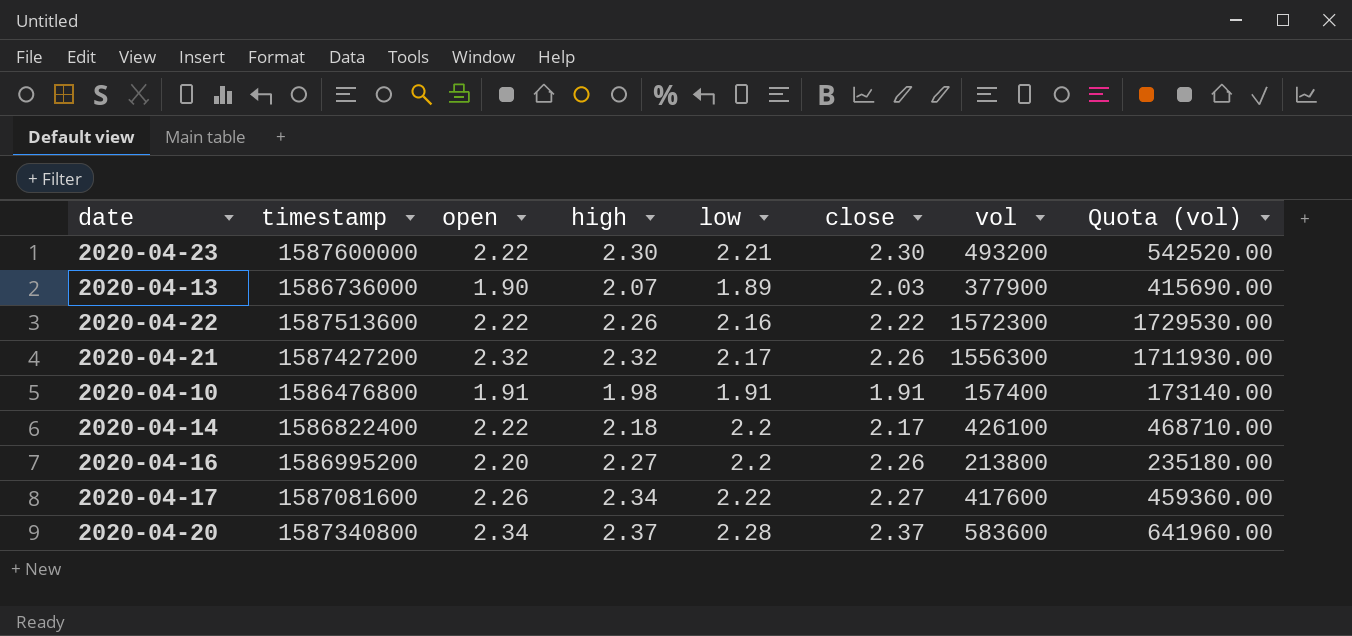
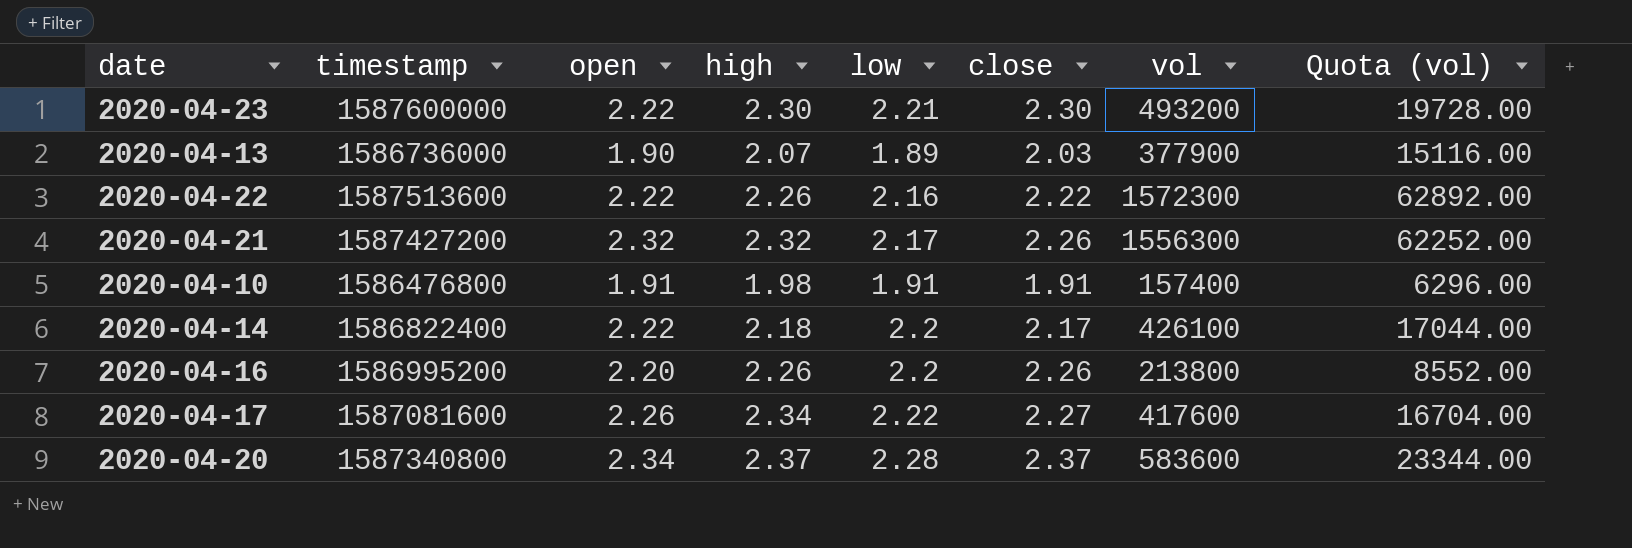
column Quota (vol) | formula: [vol] * 1.1 -> [vol] * 0.04
2020-04-16 | high: 2.27 -> 2.26

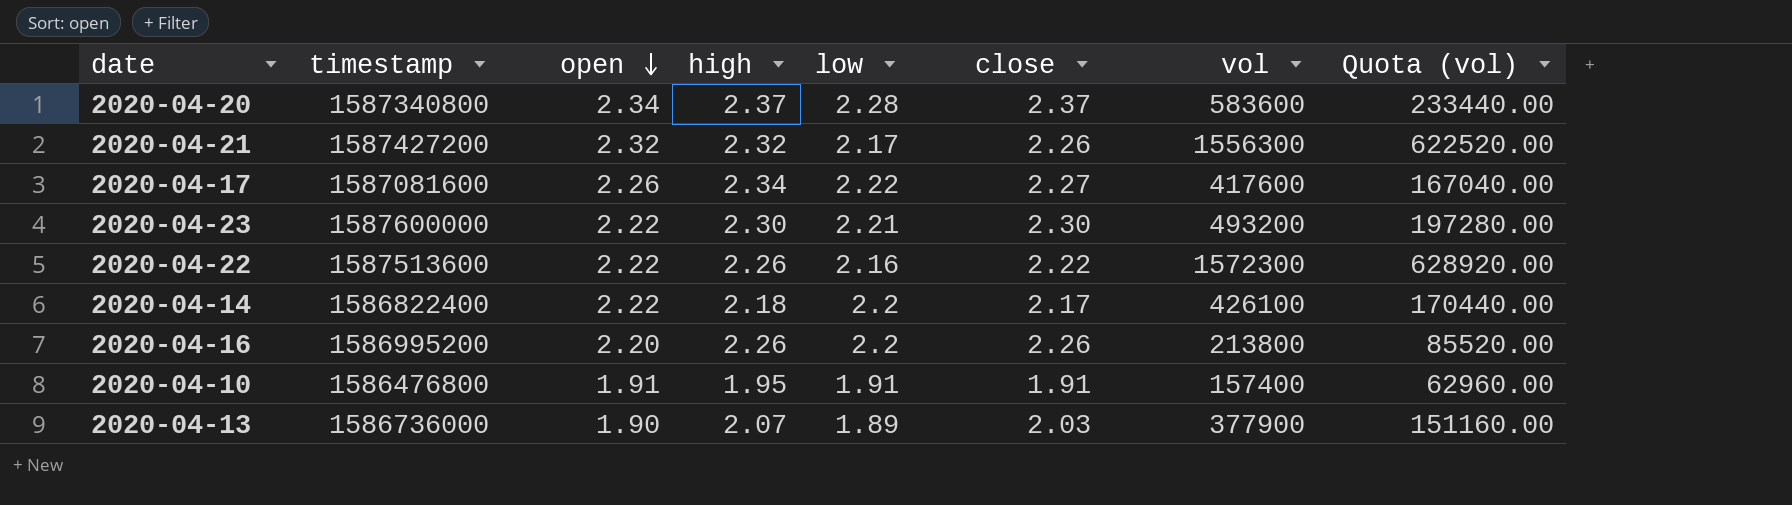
row order: none -> open descending
column Quota (vol) | formula: [vol] * 0.04 -> [vol] * 0.4
2020-04-10 | high: 1.98 -> 1.95

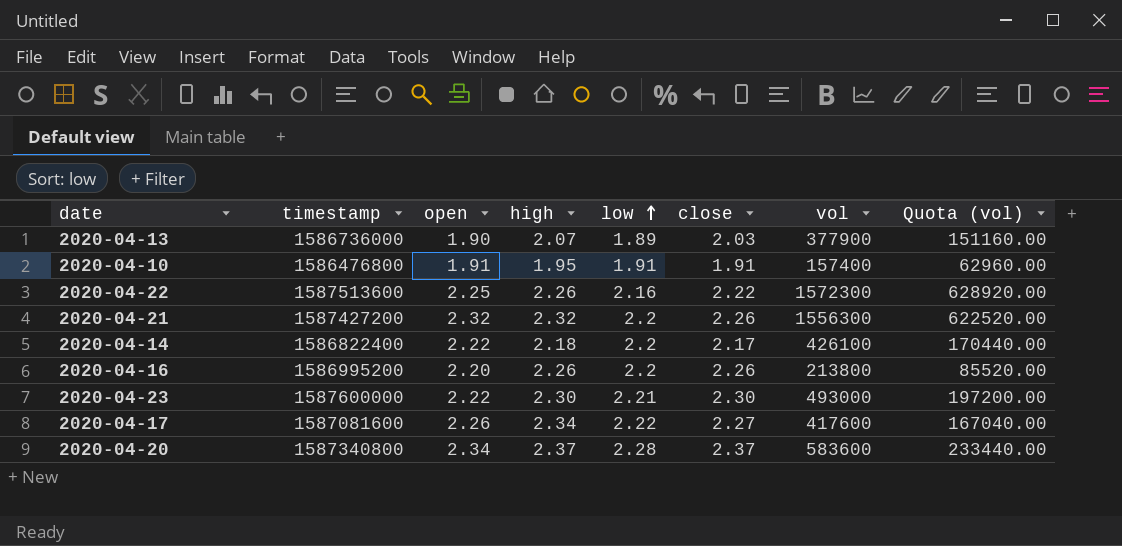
row order: open descending -> low ascending
2020-04-22 | open: 2.22 -> 2.25
2020-04-21 | low: 2.17 -> 2.2
2020-04-23 | vol: 493200 -> 493000
2020-04-23 | Quota (vol): 197280.00 -> 197200.00

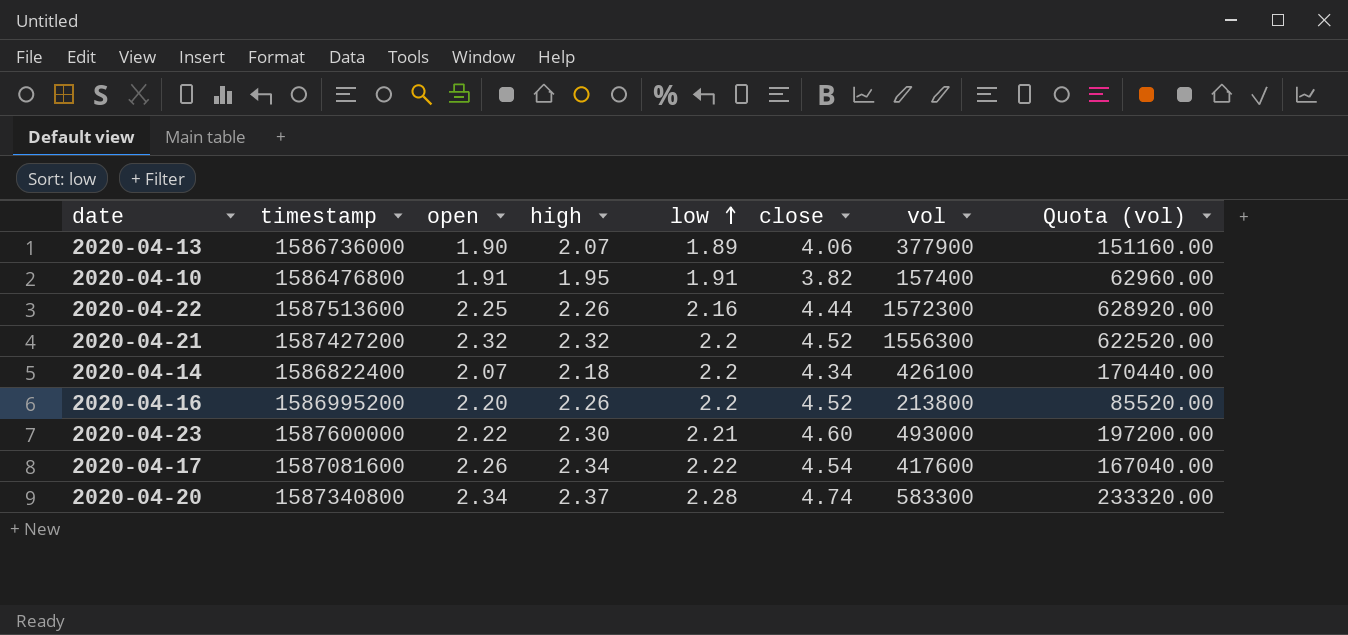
2020-04-13 | close: 2.03 -> 4.06
2020-04-10 | close: 1.91 -> 3.82
2020-04-22 | close: 2.22 -> 4.44
2020-04-21 | close: 2.26 -> 4.52
2020-04-14 | open: 2.22 -> 2.07
2020-04-14 | close: 2.17 -> 4.34
2020-04-16 | close: 2.26 -> 4.52
2020-04-23 | close: 2.30 -> 4.60
2020-04-17 | close: 2.27 -> 4.54
2020-04-20 | close: 2.37 -> 4.74
2020-04-20 | vol: 583600 -> 583300
2020-04-20 | Quota (vol): 233440.00 -> 233320.00

